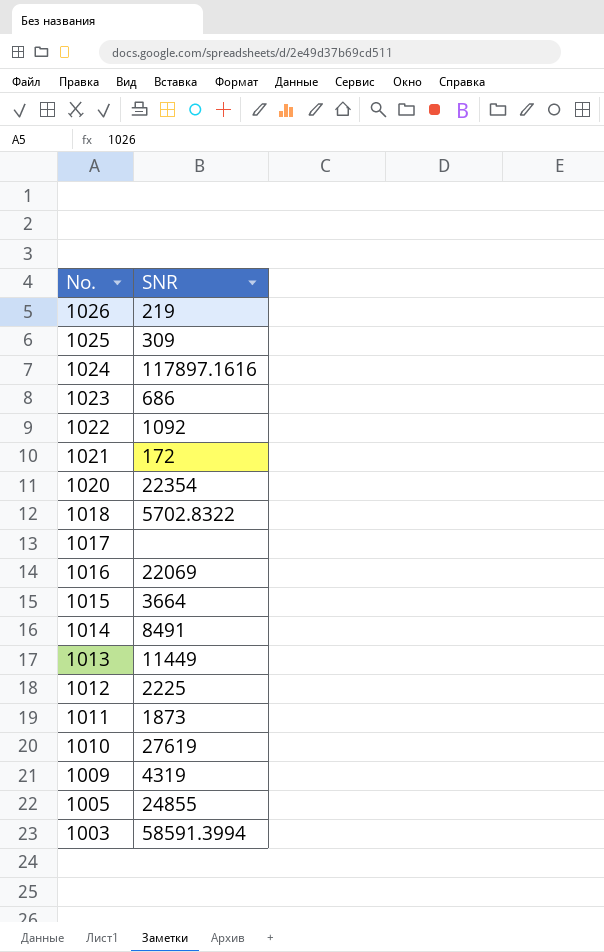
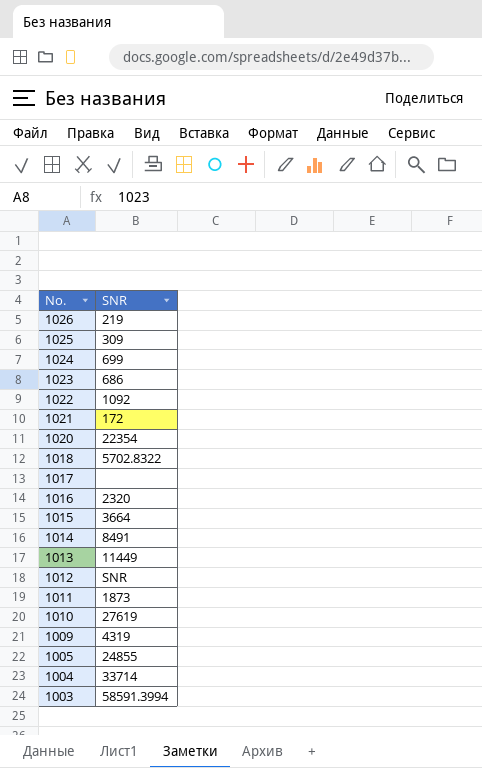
1024 | SNR: 117897.1616 -> 699
1016 | SNR: 22069 -> 2320
1012 | SNR: 2225 -> SNR
row 1004: none -> 33714

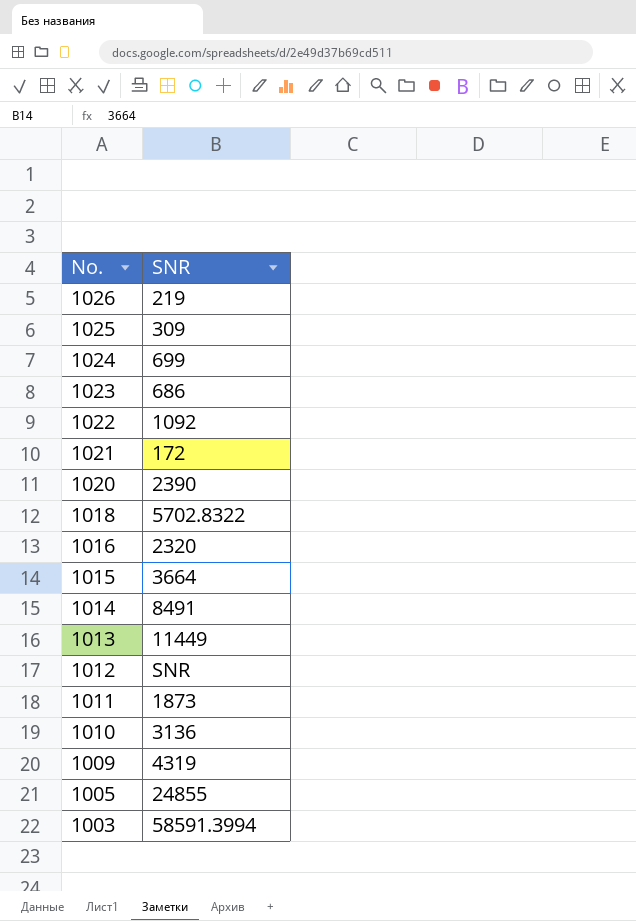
row 1017: none -> none
row 1004: 33714 -> none
1020 | SNR: 22354 -> 2390
1010 | SNR: 27619 -> 3136

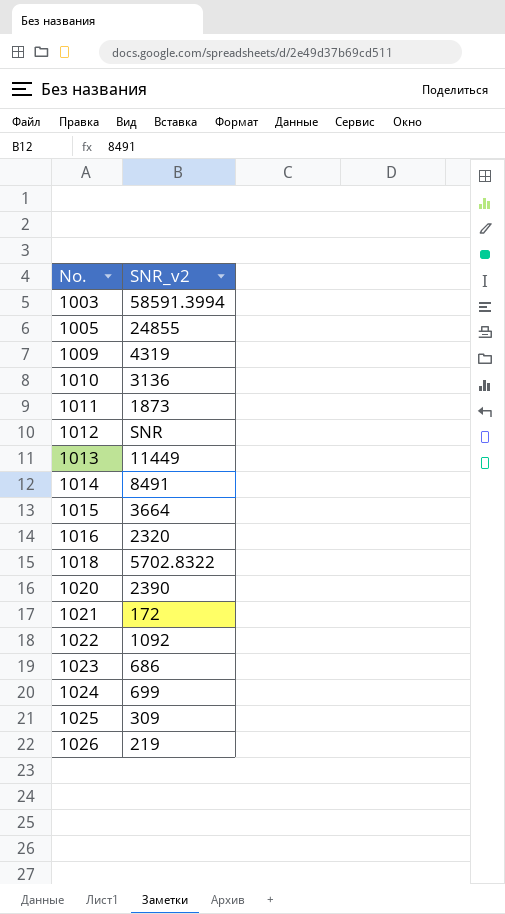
row order: No. descending -> No. ascending
column name: SNR -> SNR_v2

